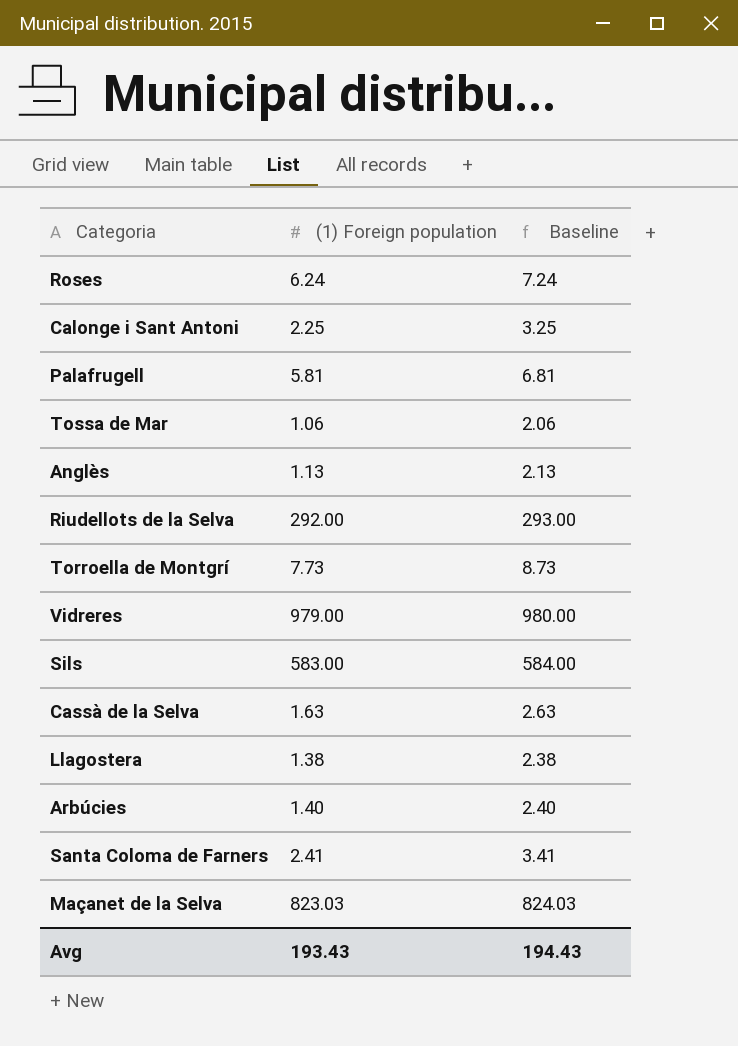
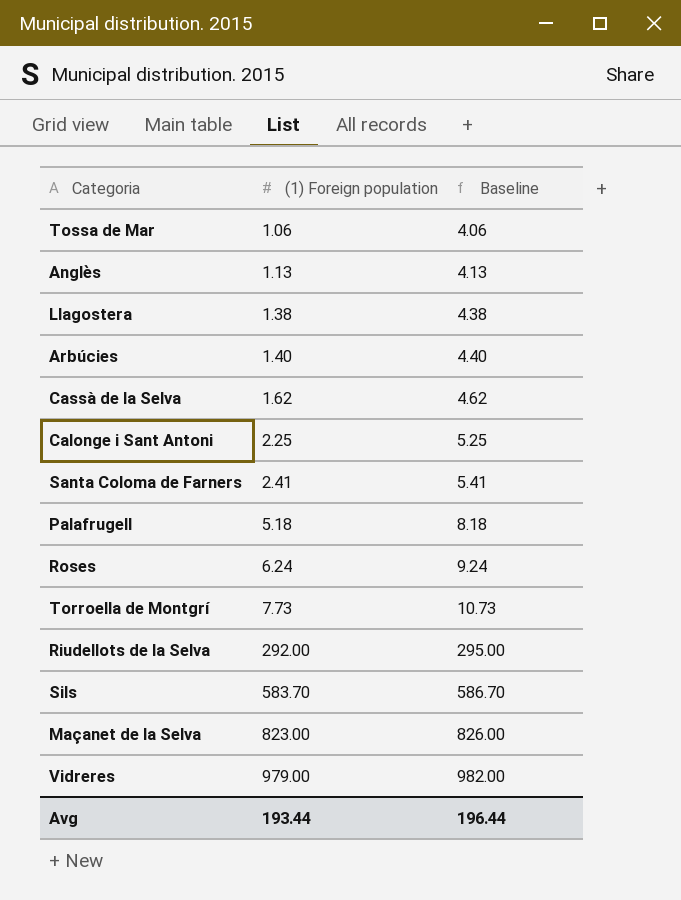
row order: none -> (1) Foreign population ascending
column Baseline | formula: [(1) Foreign population] + 1 -> [(1) Foreign population] + 3
Cassà de la Selva | (1) Foreign population: 1.63 -> 1.62
Palafrugell | (1) Foreign population: 5.81 -> 5.18
Sils | (1) Foreign population: 583.00 -> 583.70
Maçanet de la Selva | (1) Foreign population: 823.03 -> 823.00
Avg | (1) Foreign population: 193.43 -> 193.44
Avg | Baseline: 194.43 -> 196.44

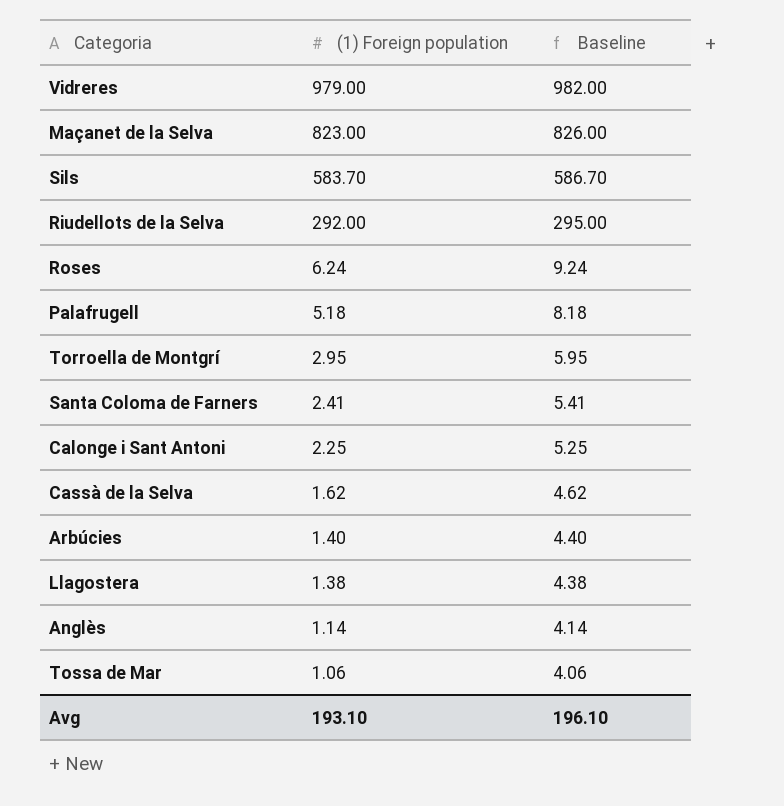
row order: (1) Foreign population ascending -> (1) Foreign population descending
Torroella de Montgrí | (1) Foreign population: 7.73 -> 2.95
Torroella de Montgrí | Baseline: 10.73 -> 5.95
Anglès | (1) Foreign population: 1.13 -> 1.14
Anglès | Baseline: 4.13 -> 4.14
Avg | (1) Foreign population: 193.44 -> 193.10
Avg | Baseline: 196.44 -> 196.10

